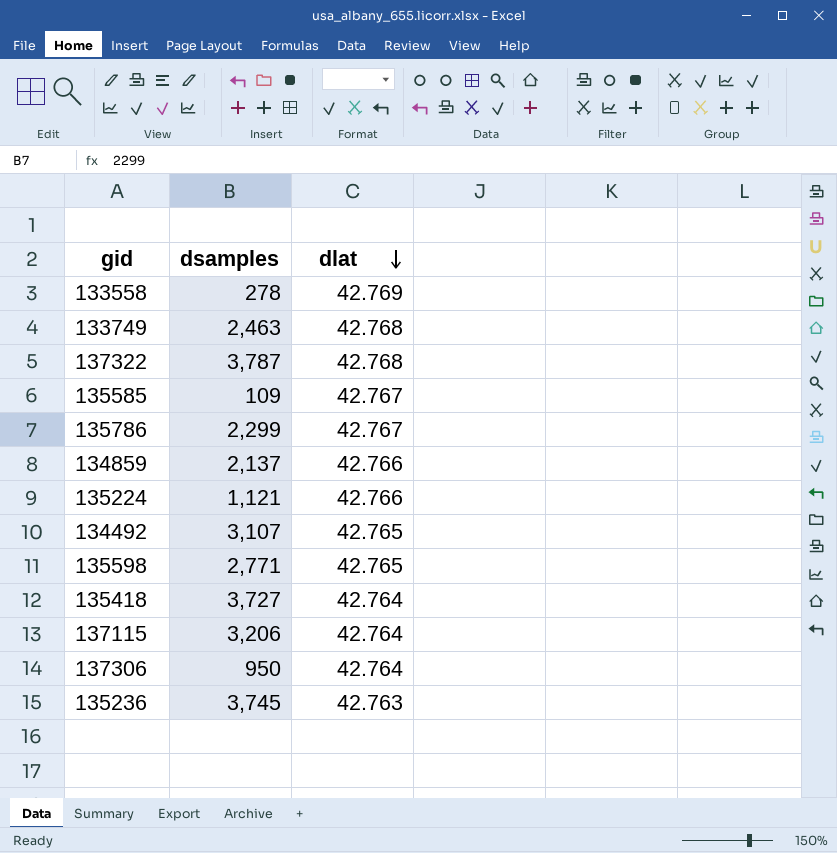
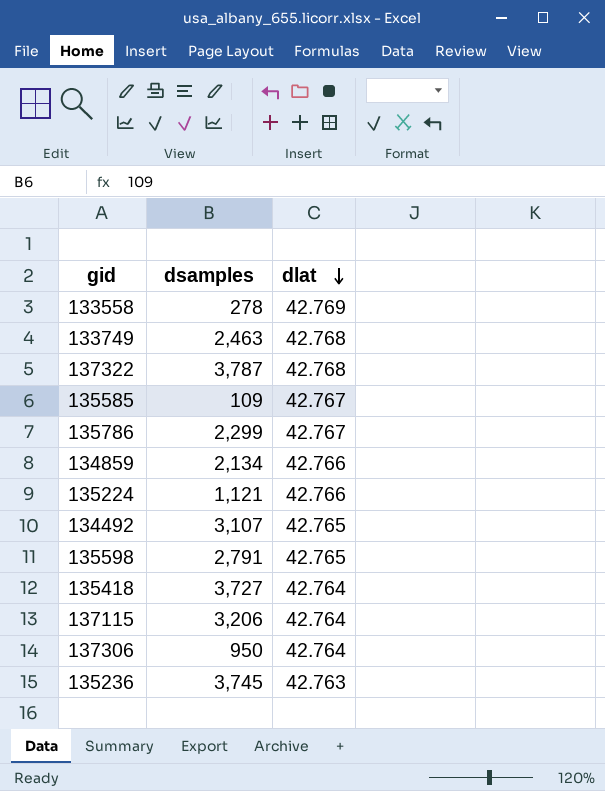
134859 | dsamples: 2,137 -> 2,134
135598 | dsamples: 2,771 -> 2,791

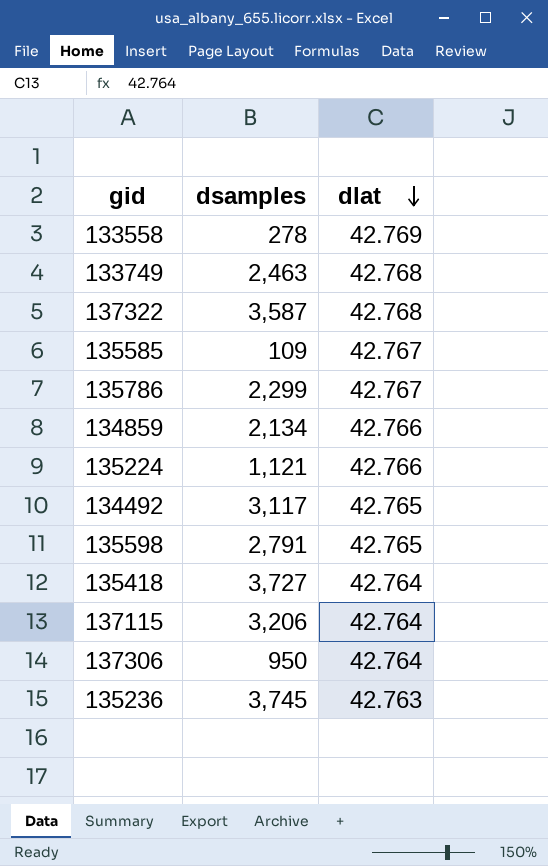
137322 | dsamples: 3,787 -> 3,587
134492 | dsamples: 3,107 -> 3,117

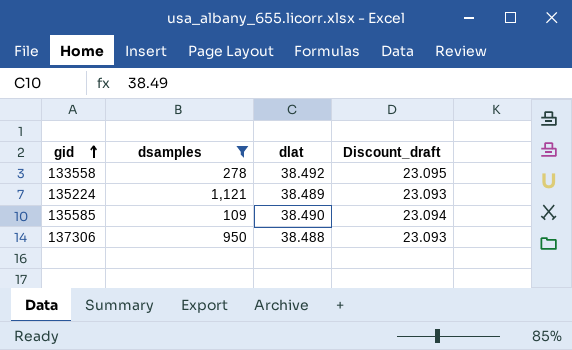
filter: none -> dsamples <= 1,121
row order: dlat descending -> gid ascending
column Discount_draft | formula: none -> [dlat] * 0.6
133558 | dlat: 42.769 -> 38.492
135224 | dlat: 42.766 -> 38.489
135585 | dlat: 42.767 -> 38.490
137306 | dlat: 42.764 -> 38.488

